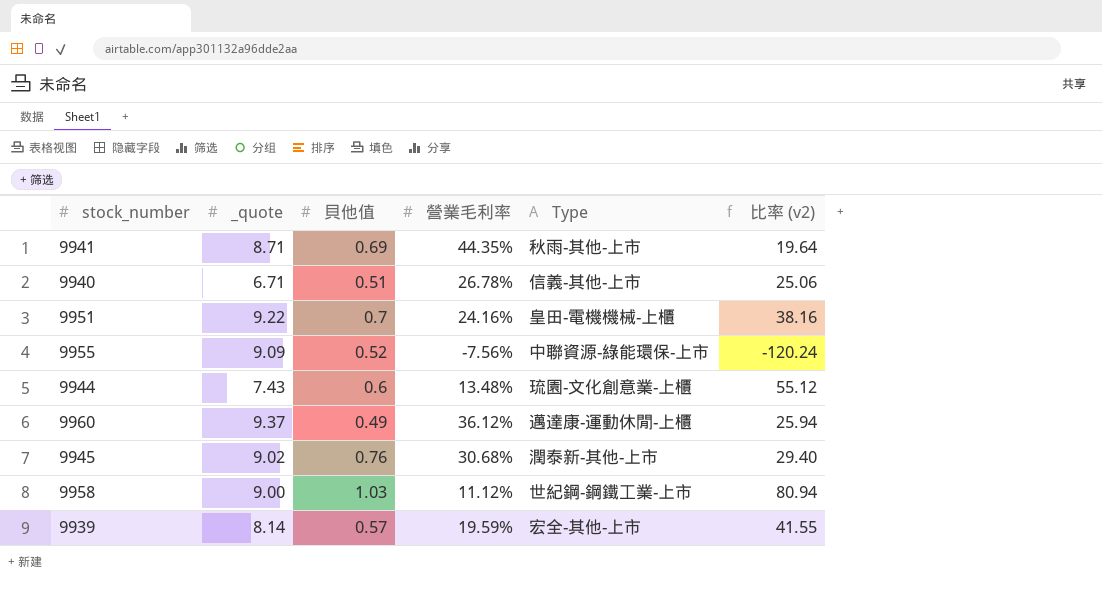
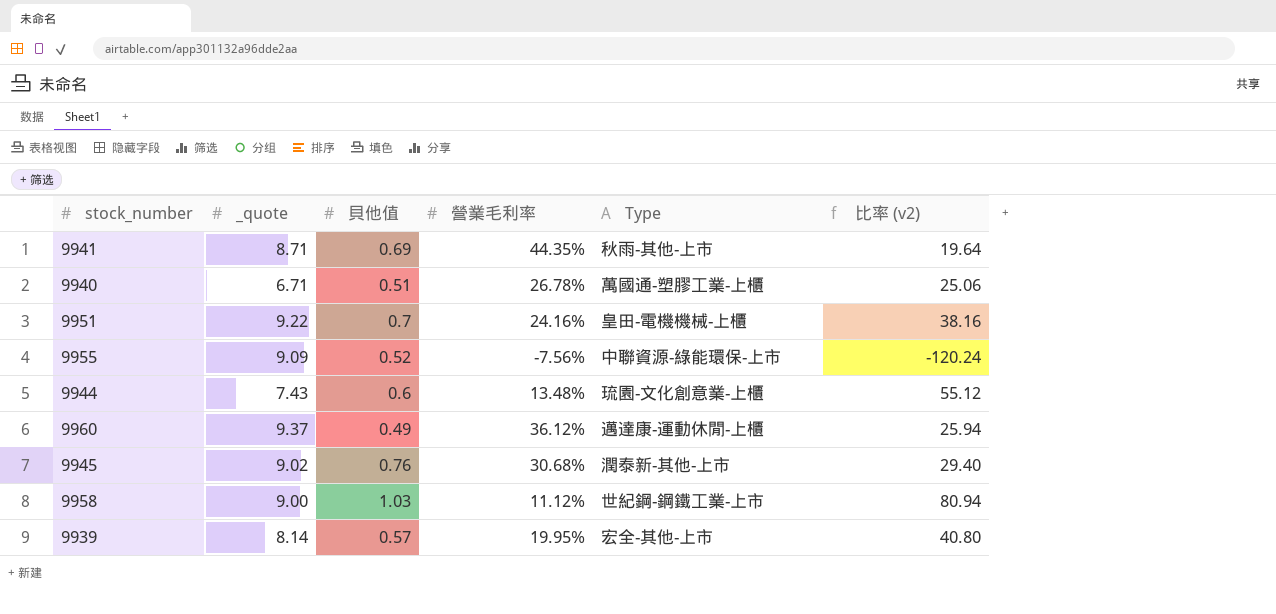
9940 | Type: 信義-其他-上市 -> 萬國通-塑膠工業-上櫃
9939 | 營業毛利率: 19.59% -> 19.95%
9939 | 比率 (v2): 41.55 -> 40.80

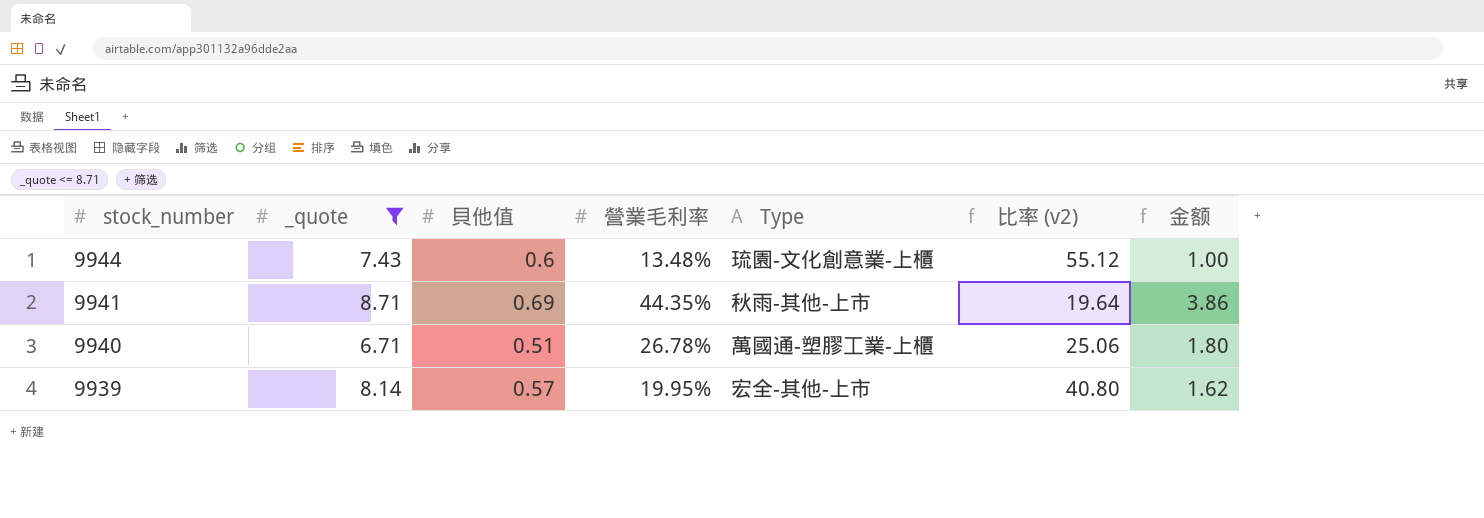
filter: none -> _quote <= 8.71
row order: none -> stock_number descending
column 金额 | formula: none -> [_quote] * [營業毛利率]

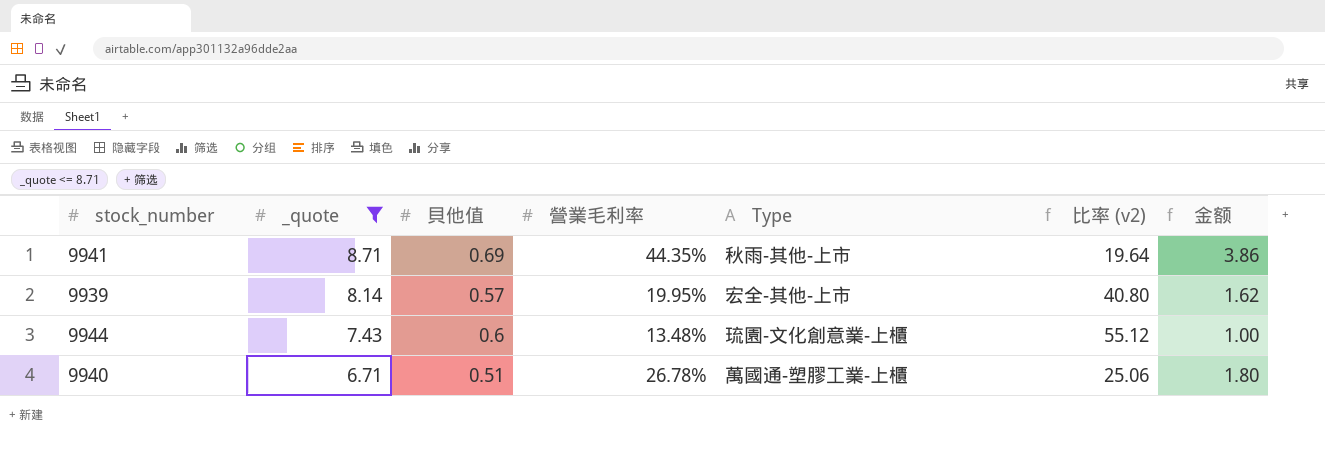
row order: stock_number descending -> _quote descending

